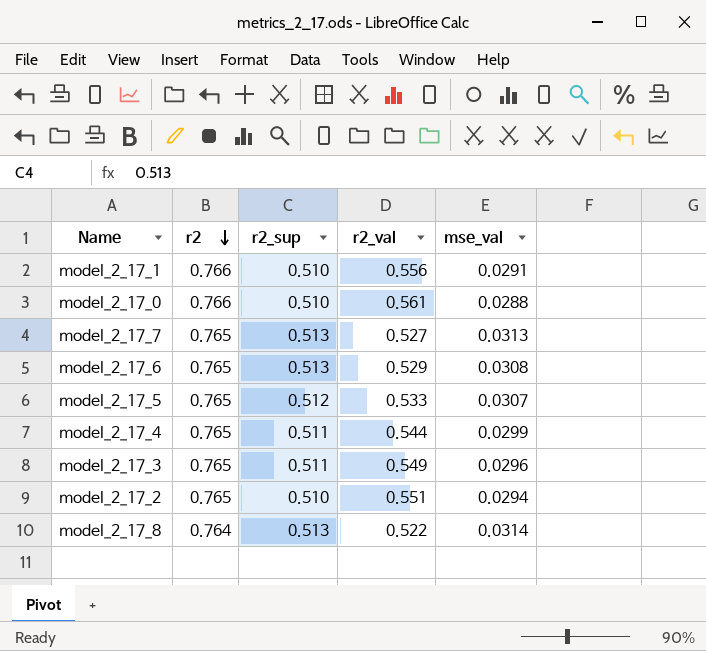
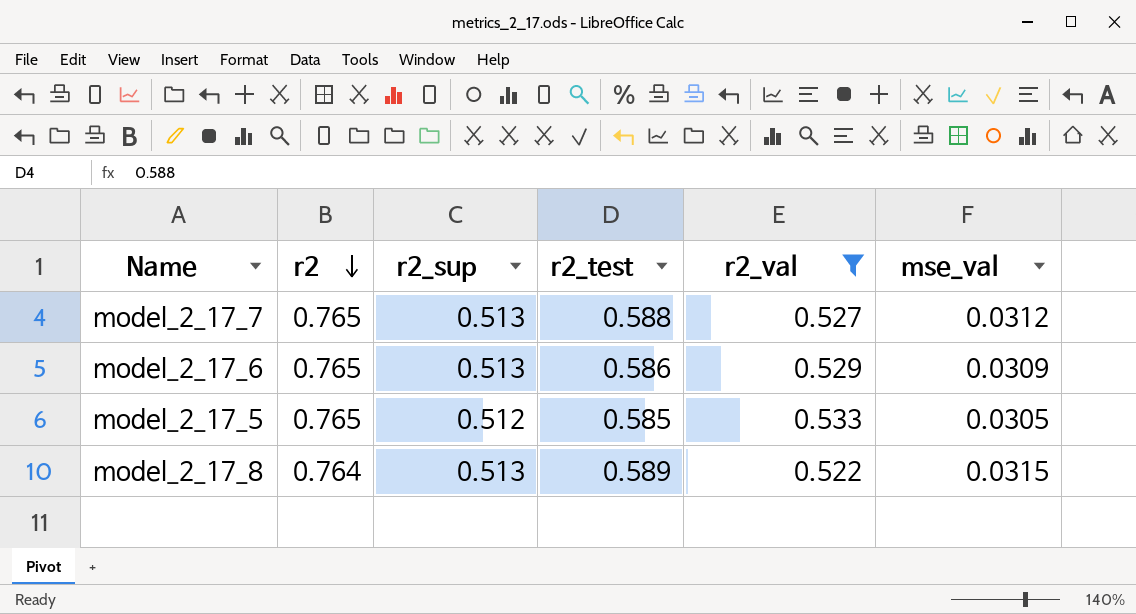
filter: none -> r2_val <= 0.533
column r2_test | position: none -> 4
model_2_17_7 | mse_val: 0.0313 -> 0.0312
model_2_17_6 | mse_val: 0.0308 -> 0.0309
model_2_17_5 | mse_val: 0.0307 -> 0.0305
model_2_17_8 | mse_val: 0.0314 -> 0.0315

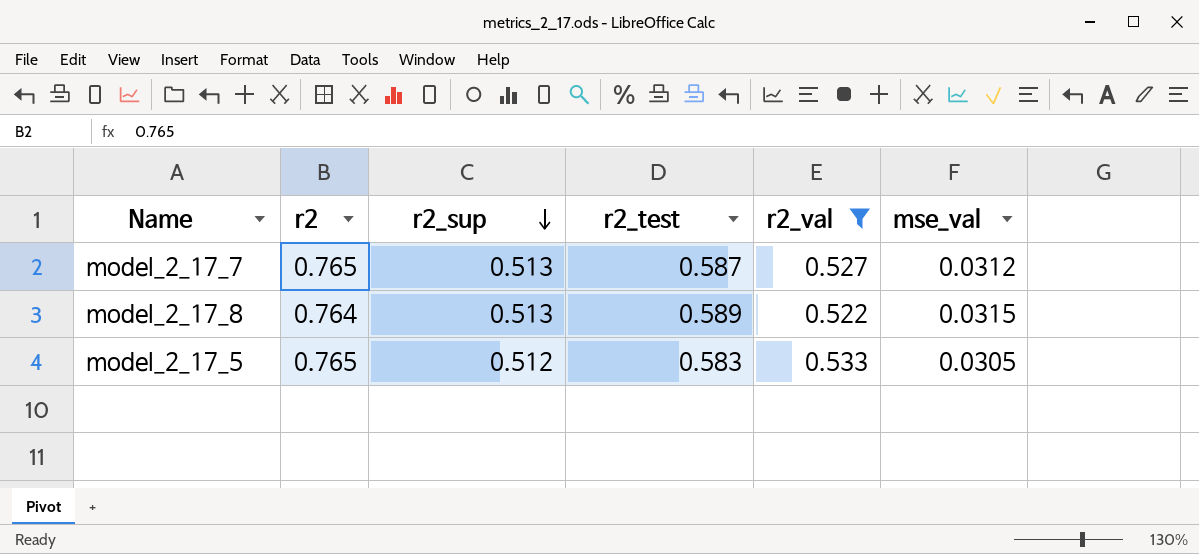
row order: r2 descending -> r2_sup descending
row model_2_17_6: 0.765 | 0.513 | 0.586 | 0.529 | 0.0309 -> none
model_2_17_7 | r2_test: 0.588 -> 0.587
model_2_17_5 | r2_test: 0.585 -> 0.583

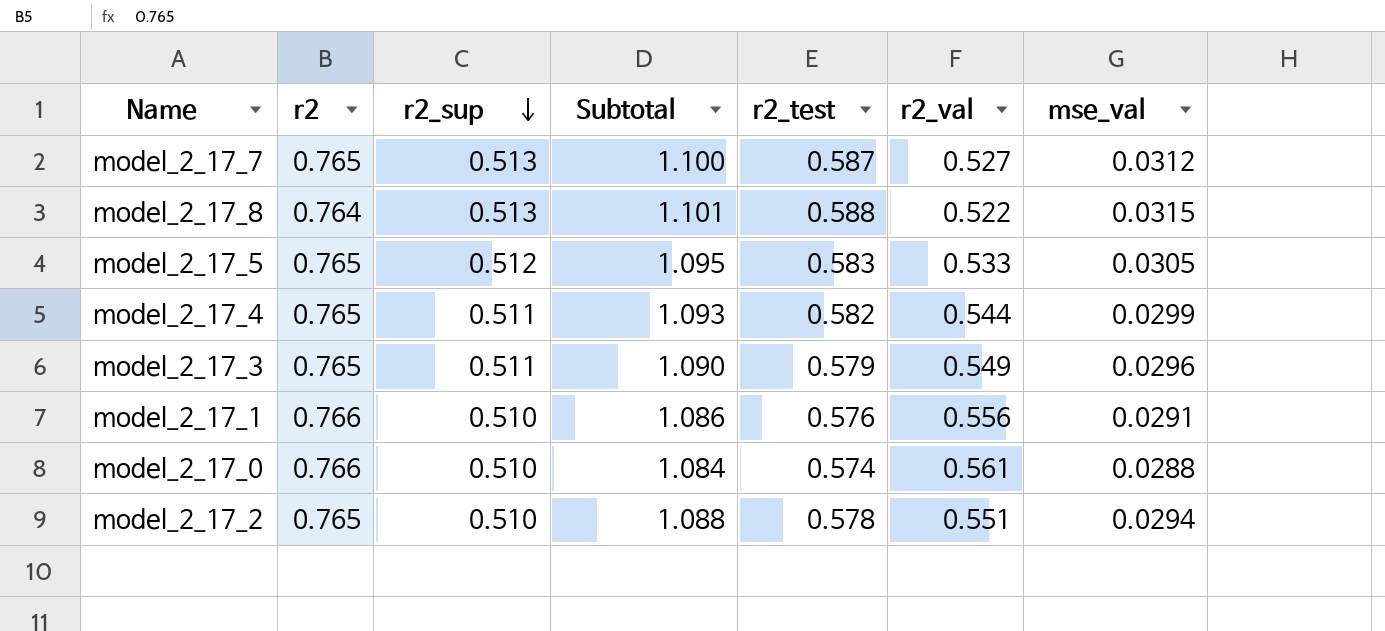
filter: r2_val <= 0.533 -> none
column Subtotal | formula: none -> [r2_sup] + [r2_test]
model_2_17_8 | r2_test: 0.589 -> 0.588

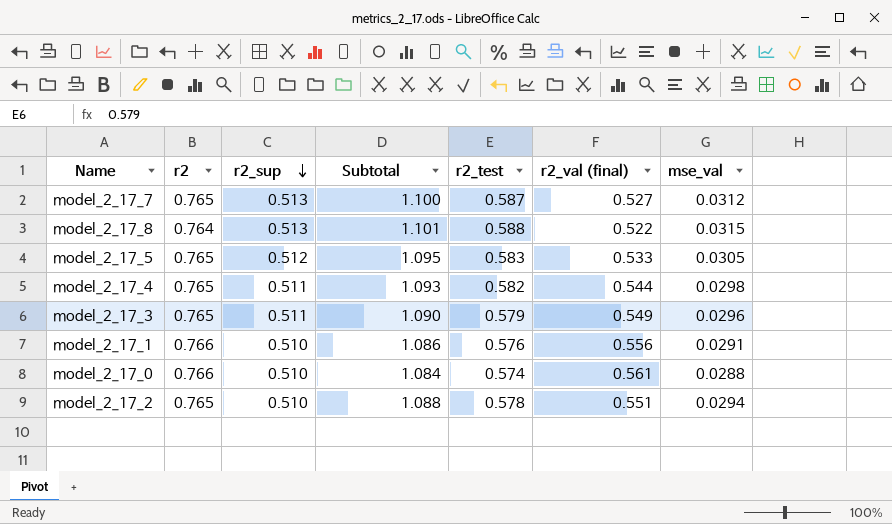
column name: r2_val -> r2_val (final)
model_2_17_4 | mse_val: 0.0299 -> 0.0298

